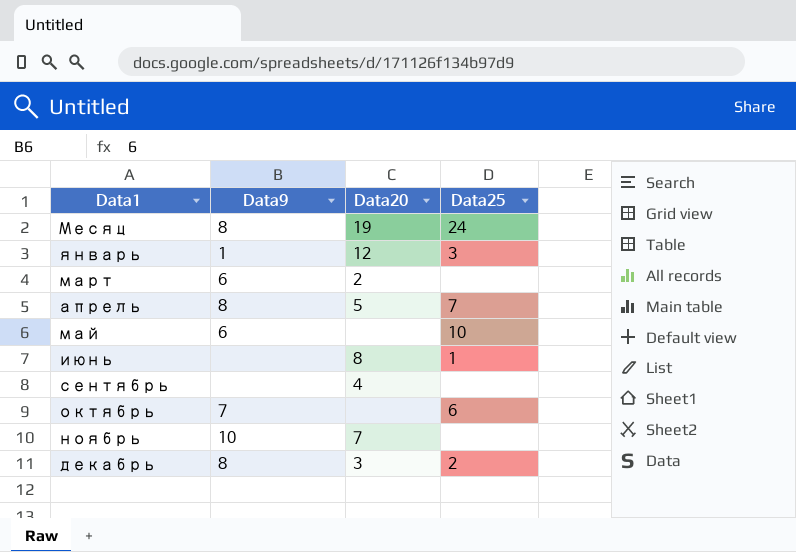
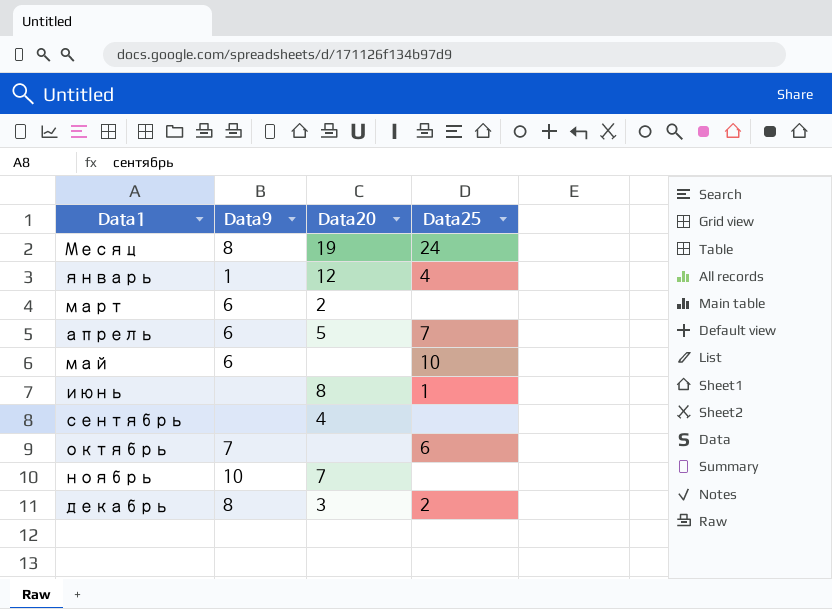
январь | Data25: 3 -> 4
апрель | Data9: 8 -> 6

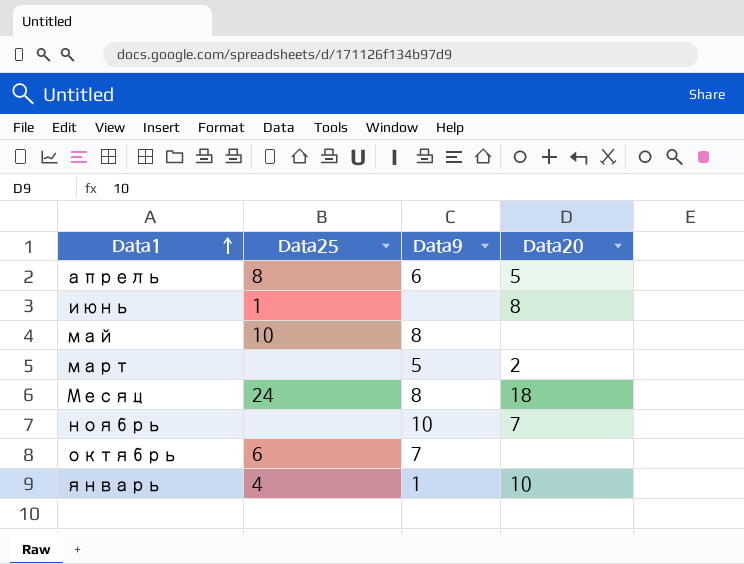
row order: none -> Data1 ascending
column Data25 | position: 4 -> 2
row сентябрь: none | 4 | none -> none
row декабрь: 8 | 3 | 2 -> none
апрель | Data25: 7 -> 8
май | Data9: 6 -> 8
март | Data9: 6 -> 5
Месяц | Data20: 19 -> 18
январь | Data20: 12 -> 10

